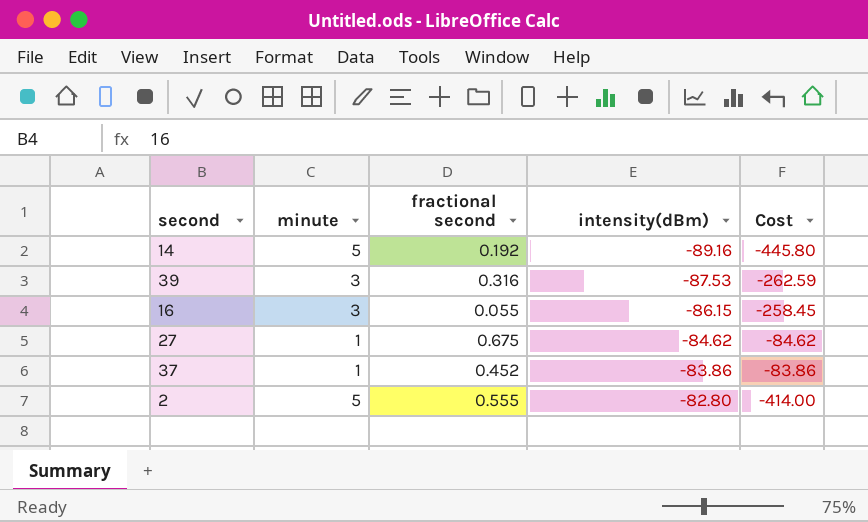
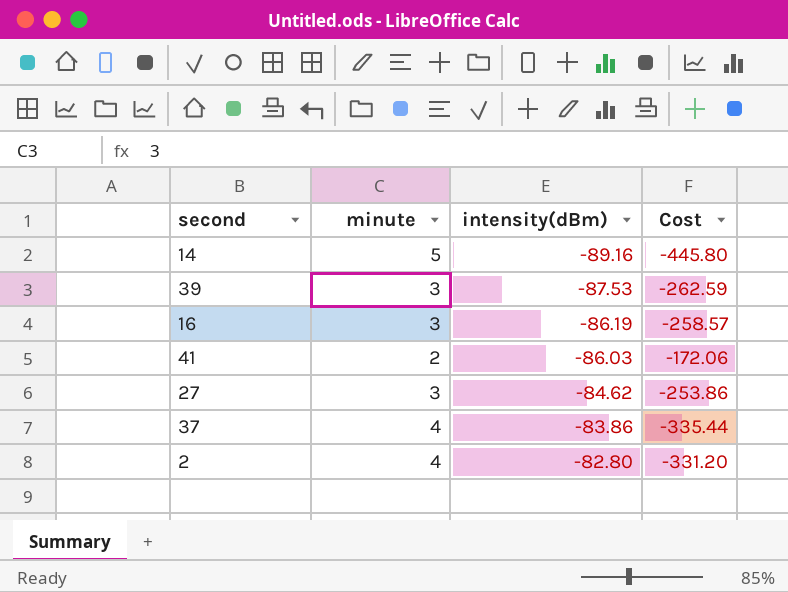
column fractional second | position: 3 -> none
16 | intensity(dBm): -86.15 -> -86.19
16 | Cost: -258.45 -> -258.57
row 41: none -> 2 | -86.03 | -172.06
27 | minute: 1 -> 3
27 | Cost: -84.62 -> -253.86
37 | minute: 1 -> 4
37 | Cost: -83.86 -> -335.44
2 | minute: 5 -> 4
2 | Cost: -414.00 -> -331.20

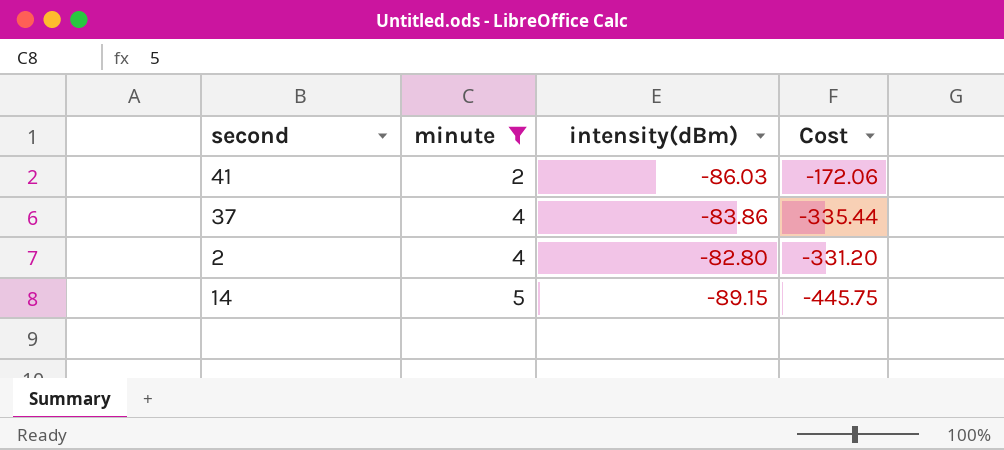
filter: none -> minute != 3
row order: intensity(dBm) ascending -> minute ascending
14 | intensity(dBm): -89.16 -> -89.15
14 | Cost: -445.80 -> -445.75

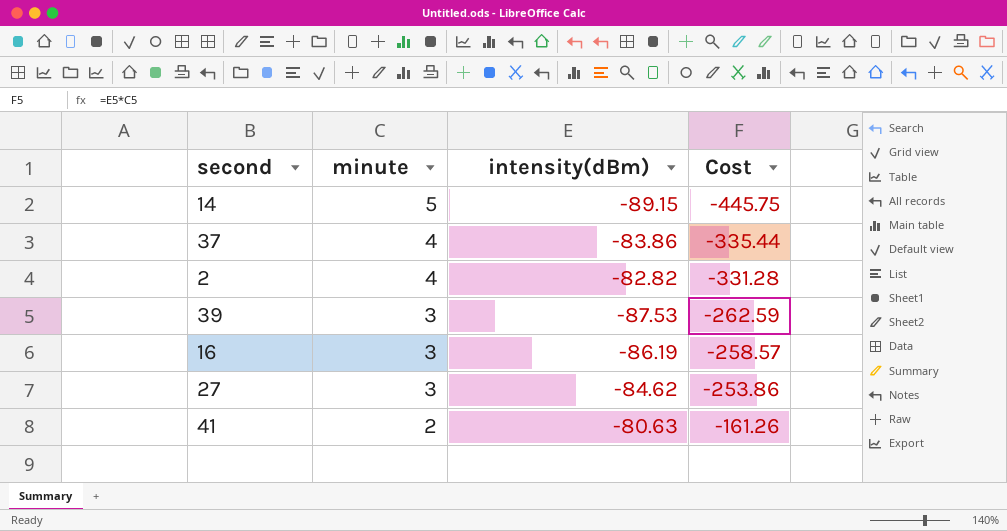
filter: minute != 3 -> none
row order: minute ascending -> minute descending
2 | intensity(dBm): -82.80 -> -82.82
2 | Cost: -331.20 -> -331.28
41 | intensity(dBm): -86.03 -> -80.63
41 | Cost: -172.06 -> -161.26

